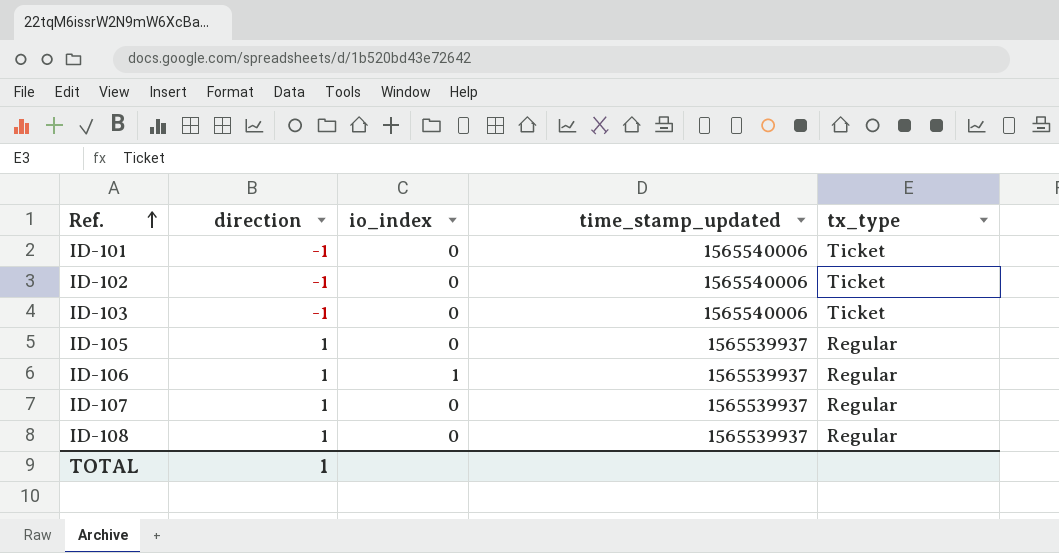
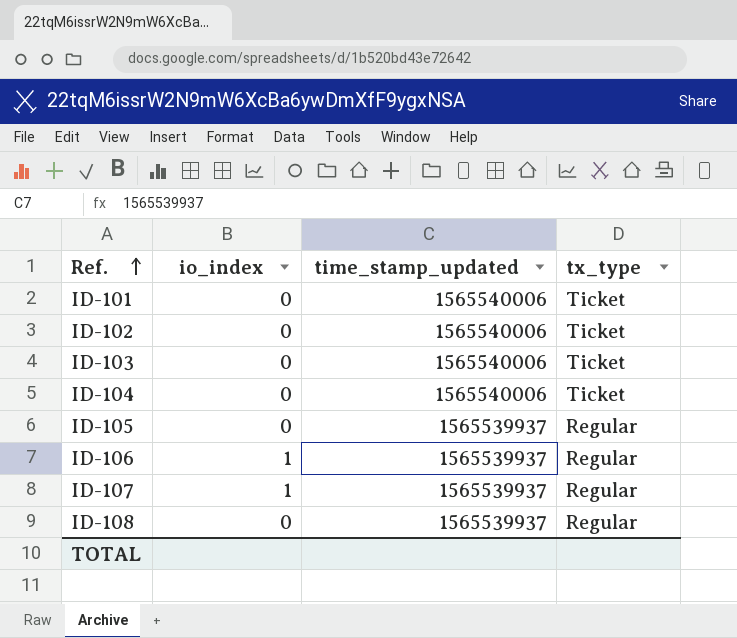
column direction | position: 2 -> none
row ID-104: none -> 0 | 1565540006 | Ticket
ID-107 | io_index: 0 -> 1

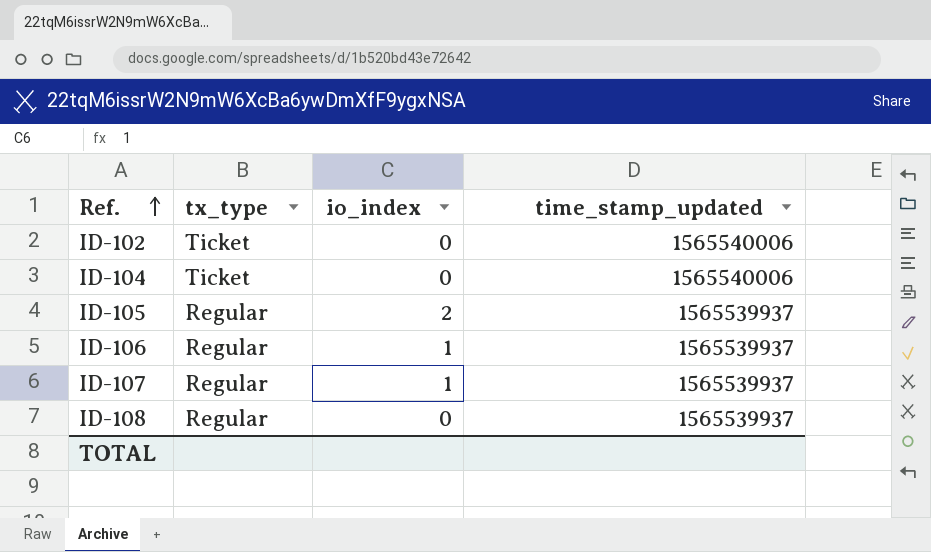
column tx_type | position: 4 -> 2
row ID-101: 0 | 1565540006 | Ticket -> none
row ID-103: 0 | 1565540006 | Ticket -> none
ID-105 | io_index: 0 -> 2

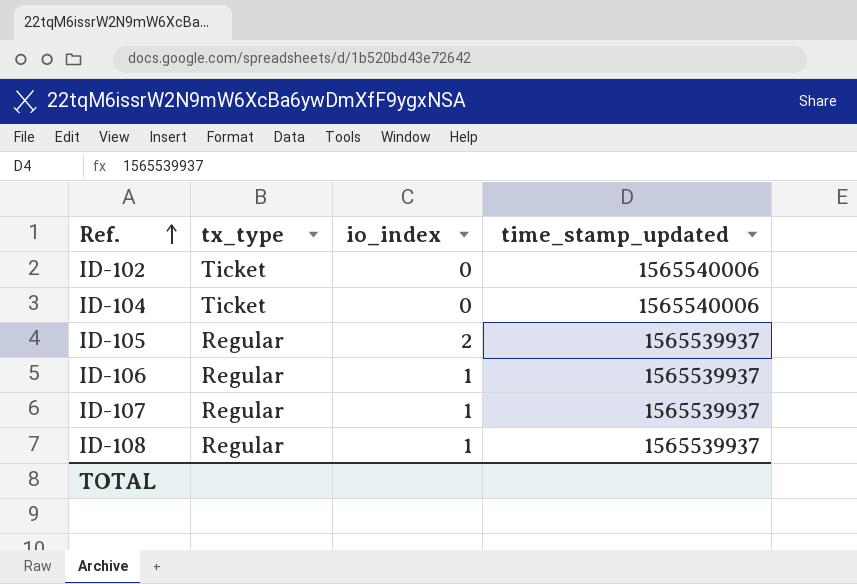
ID-108 | io_index: 0 -> 1

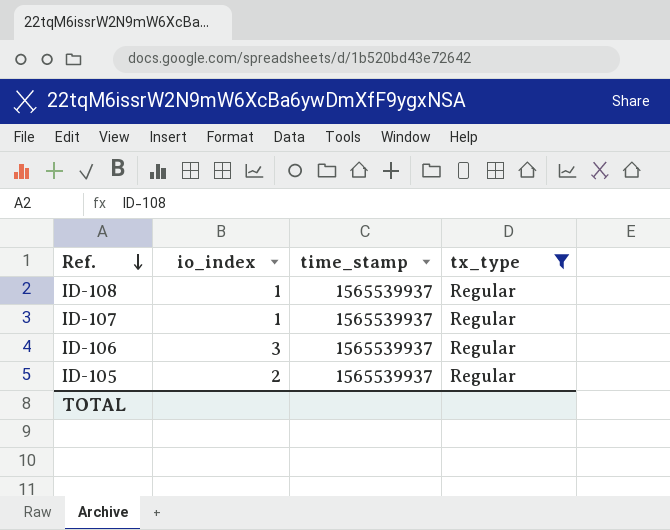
filter: none -> tx_type = Regular
row order: Ref. ascending -> Ref. descending
column name: time_stamp_updated -> time_stamp
column tx_type | position: 2 -> 4
ID-106 | io_index: 1 -> 3

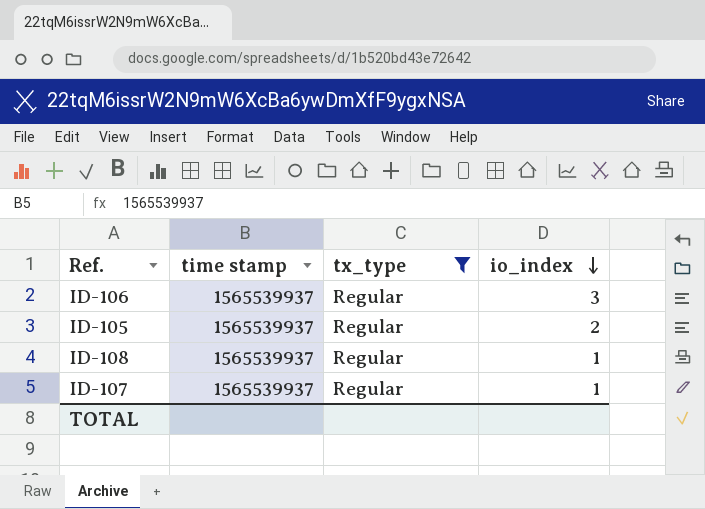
row order: Ref. descending -> io_index descending
column name: time_stamp -> time stamp
column io_index | position: 2 -> 4

